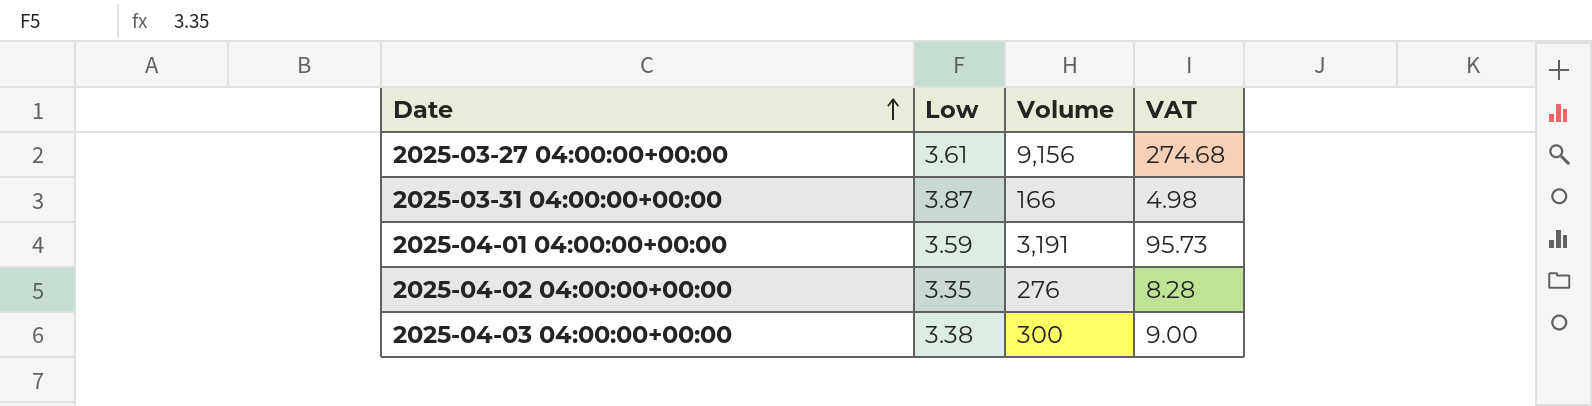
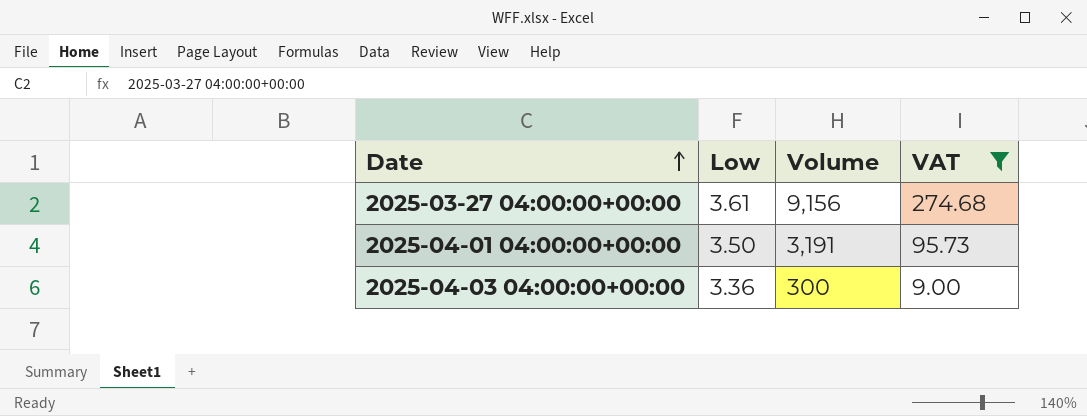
filter: none -> VAT >= 9.00
2025-04-01 04:00:00+00:00 | Low: 3.59 -> 3.50
2025-04-03 04:00:00+00:00 | Low: 3.38 -> 3.36

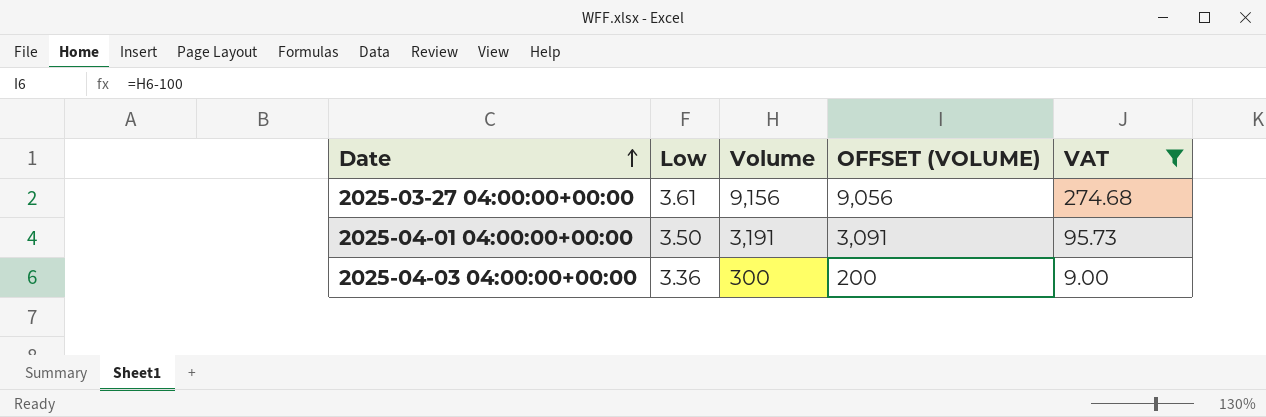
column OFFSET (VOLUME) | formula: none -> [Volume] - 100

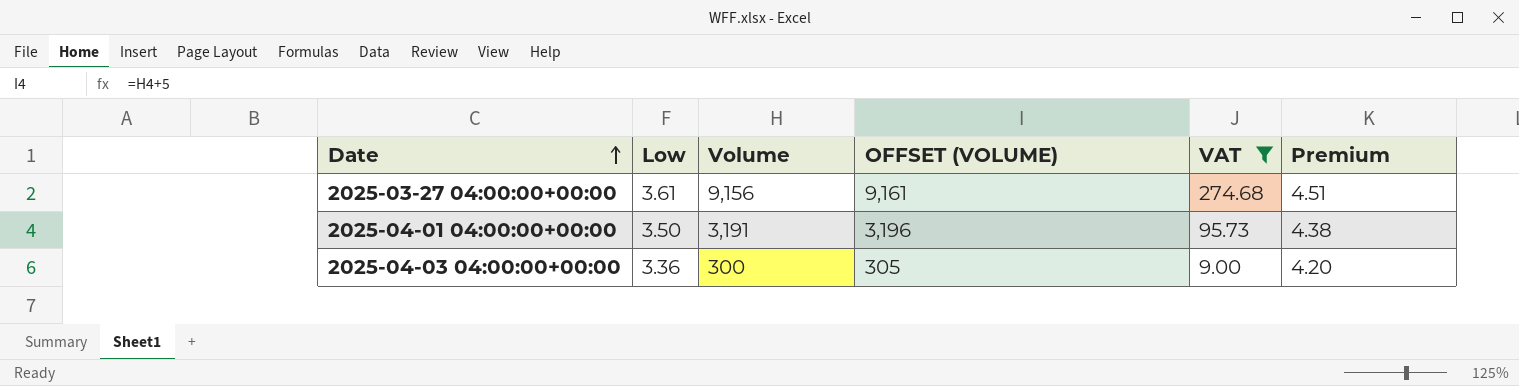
column OFFSET (VOLUME) | formula: [Volume] - 100 -> [Volume] + 5
column Premium | formula: none -> [Low] * 1.25

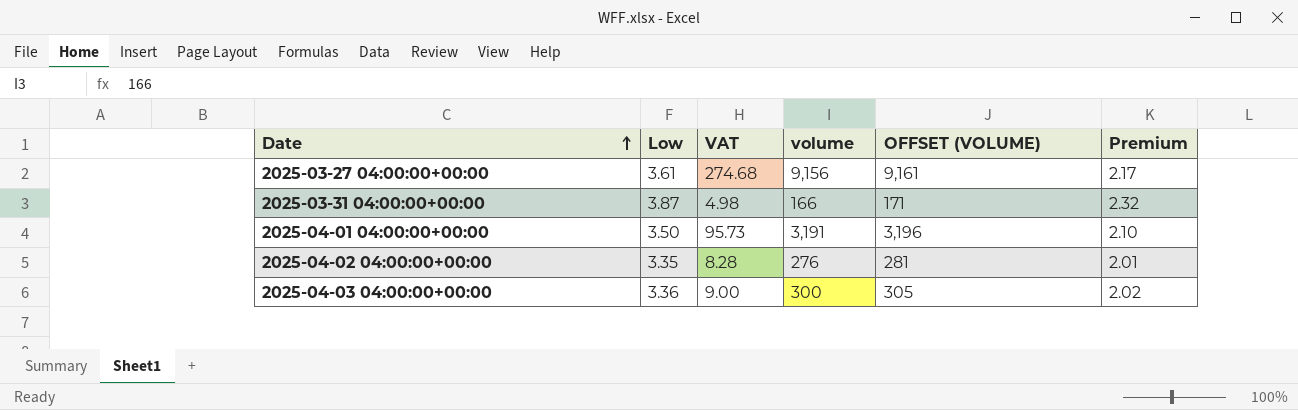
filter: VAT >= 9.00 -> none
column VAT | position: 5 -> 3
column name: Volume -> volume
column Premium | formula: [Low] * 1.25 -> [Low] * 0.6

